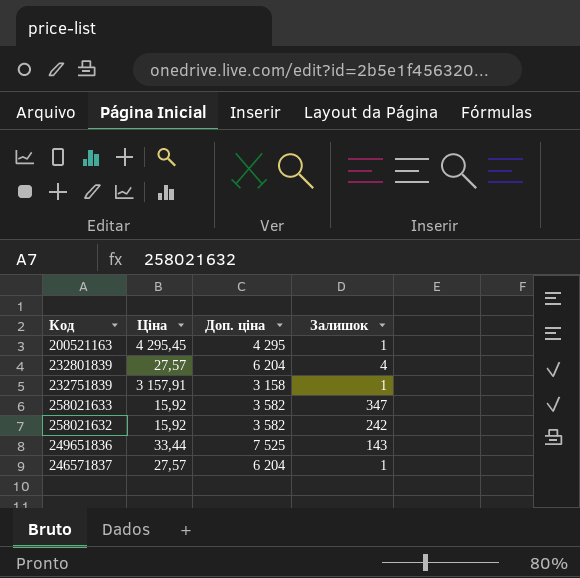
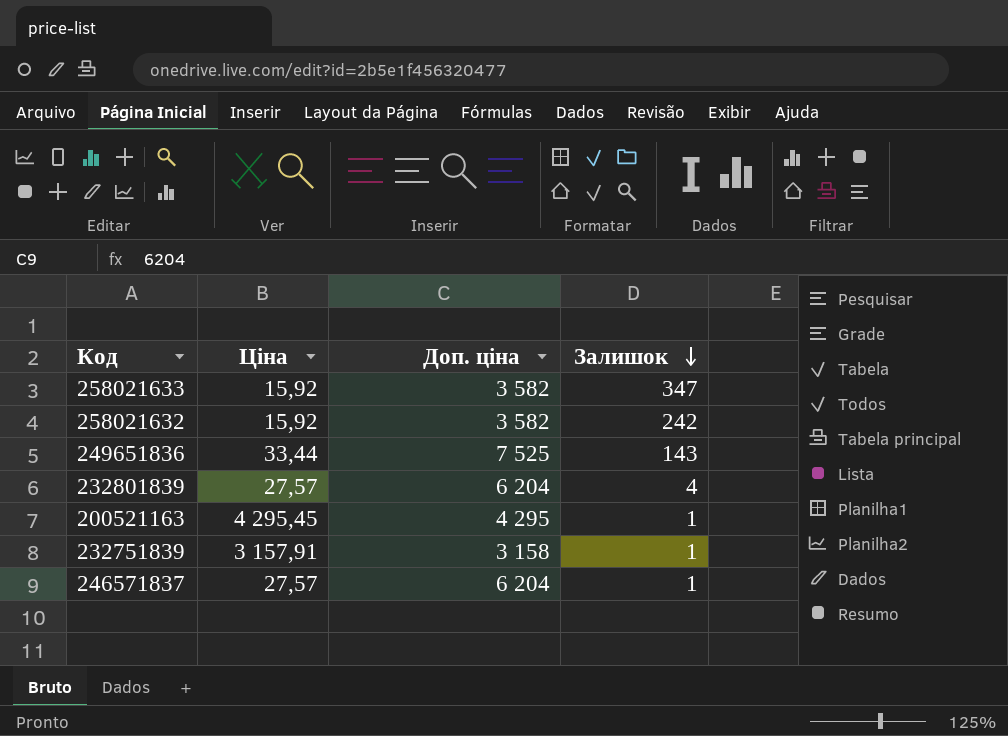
row order: none -> Залишок descending

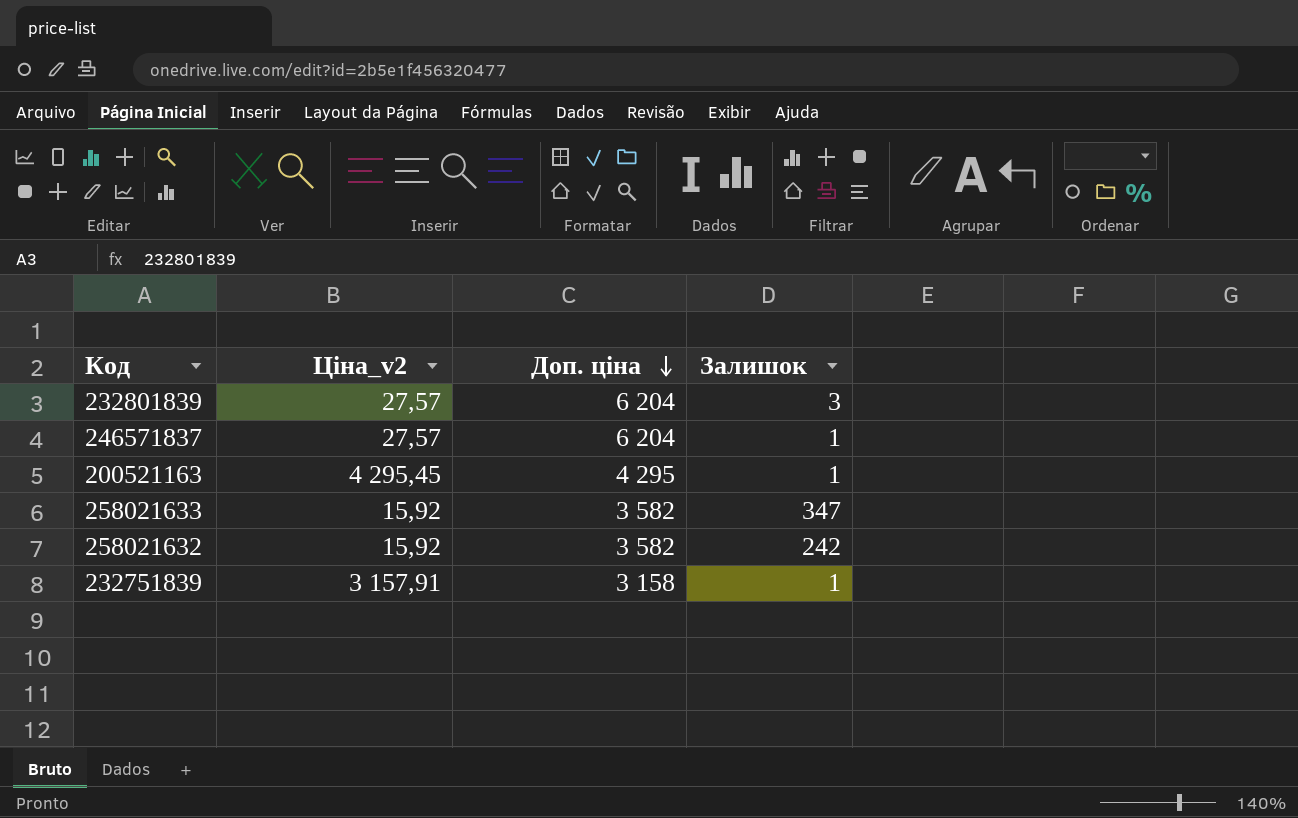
row order: Залишок descending -> Доп. ціна descending
column name: Ціна -> Ціна_v2
row 249651836: 33,44 | 7 525 | 143 -> none
232801839 | Залишок: 4 -> 3

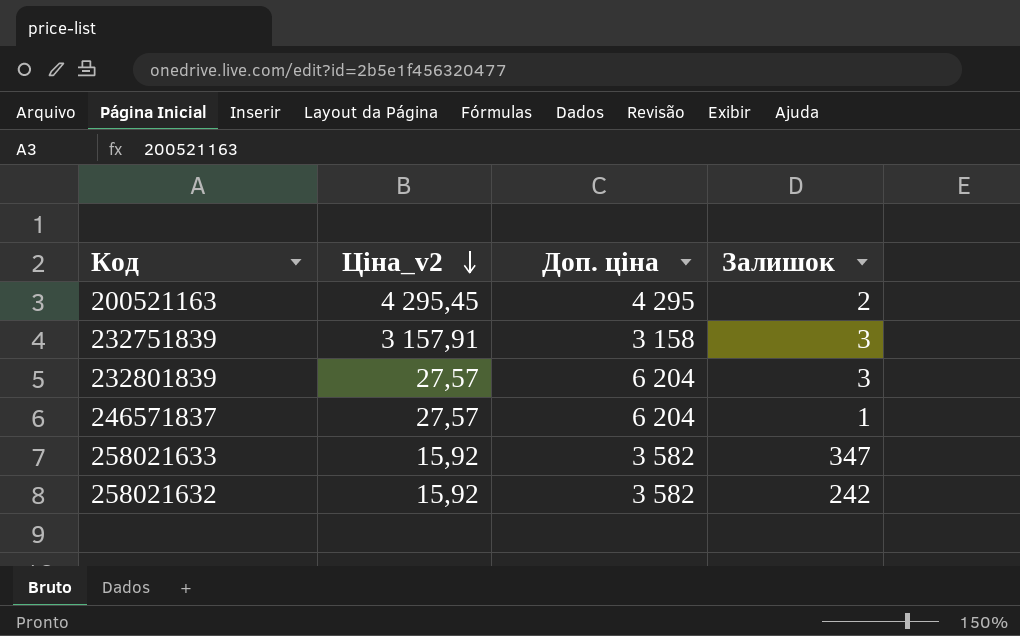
row order: Доп. ціна descending -> Ціна_v2 descending
200521163 | Залишок: 1 -> 2
232751839 | Залишок: 1 -> 3

